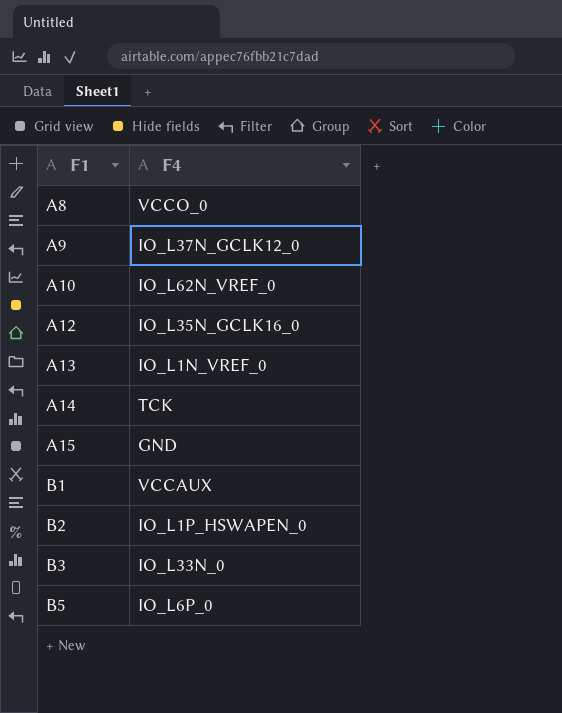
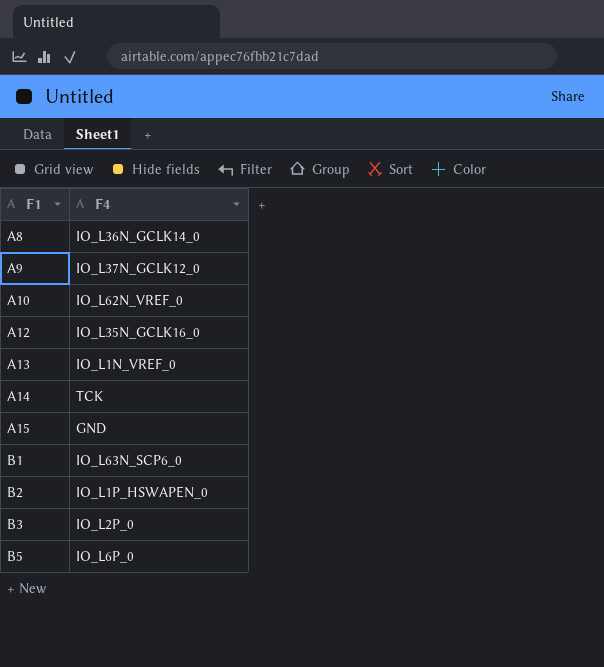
A8 | F4: VCCO_0 -> IO_L36N_GCLK14_0
B1 | F4: VCCAUX -> IO_L63N_SCP6_0
B3 | F4: IO_L33N_0 -> IO_L2P_0

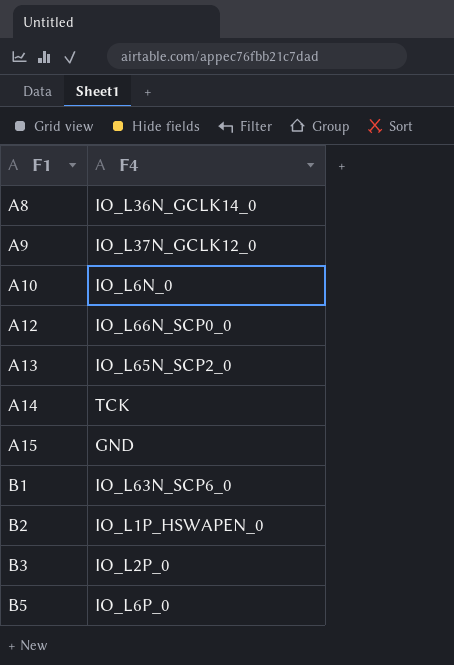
A10 | F4: IO_L62N_VREF_0 -> IO_L6N_0
A12 | F4: IO_L35N_GCLK16_0 -> IO_L66N_SCP0_0
A13 | F4: IO_L1N_VREF_0 -> IO_L65N_SCP2_0

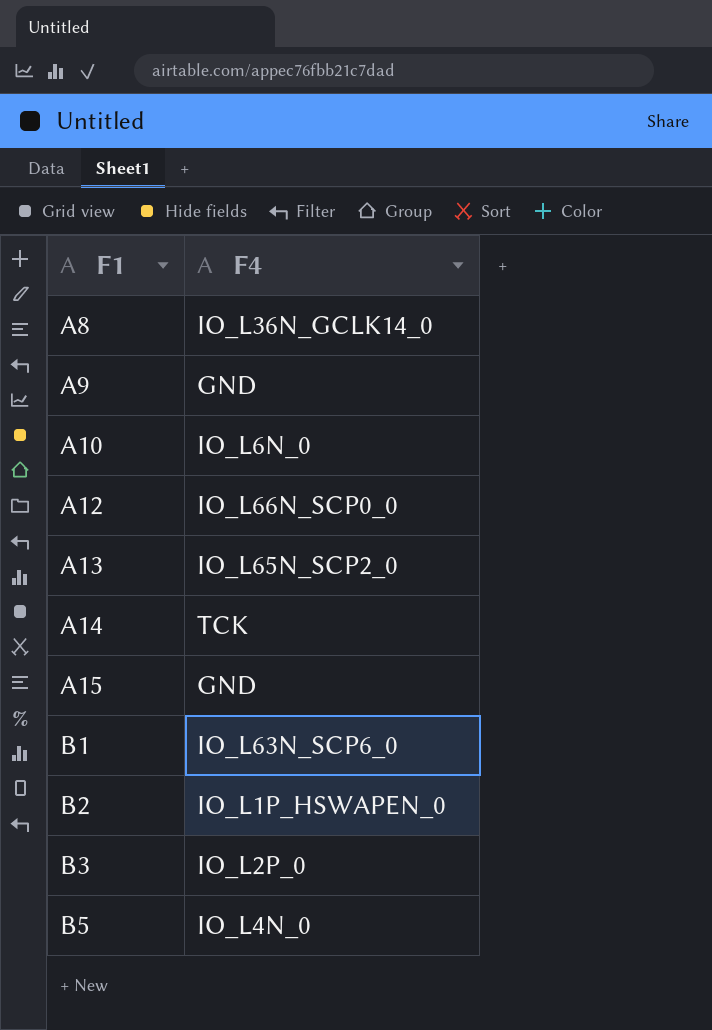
A9 | F4: IO_L37N_GCLK12_0 -> GND
B5 | F4: IO_L6P_0 -> IO_L4N_0

